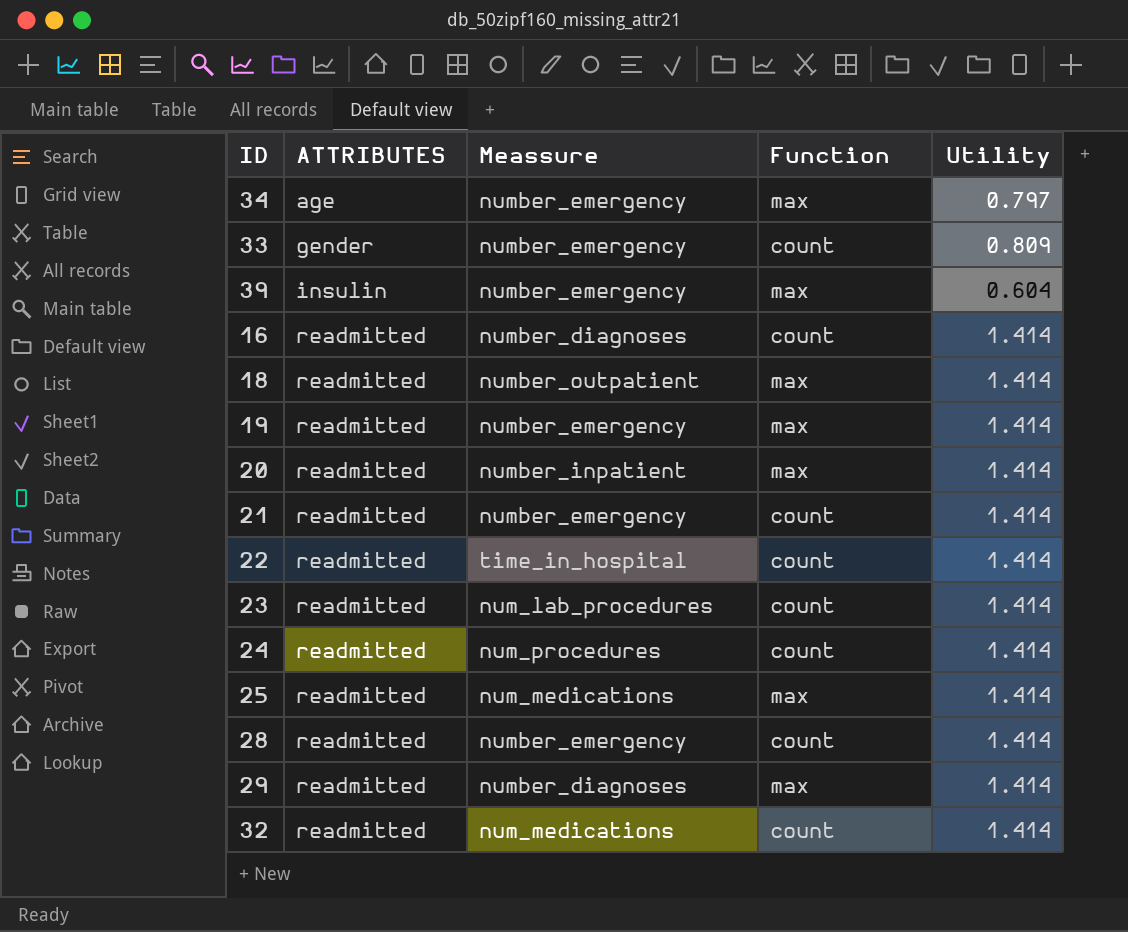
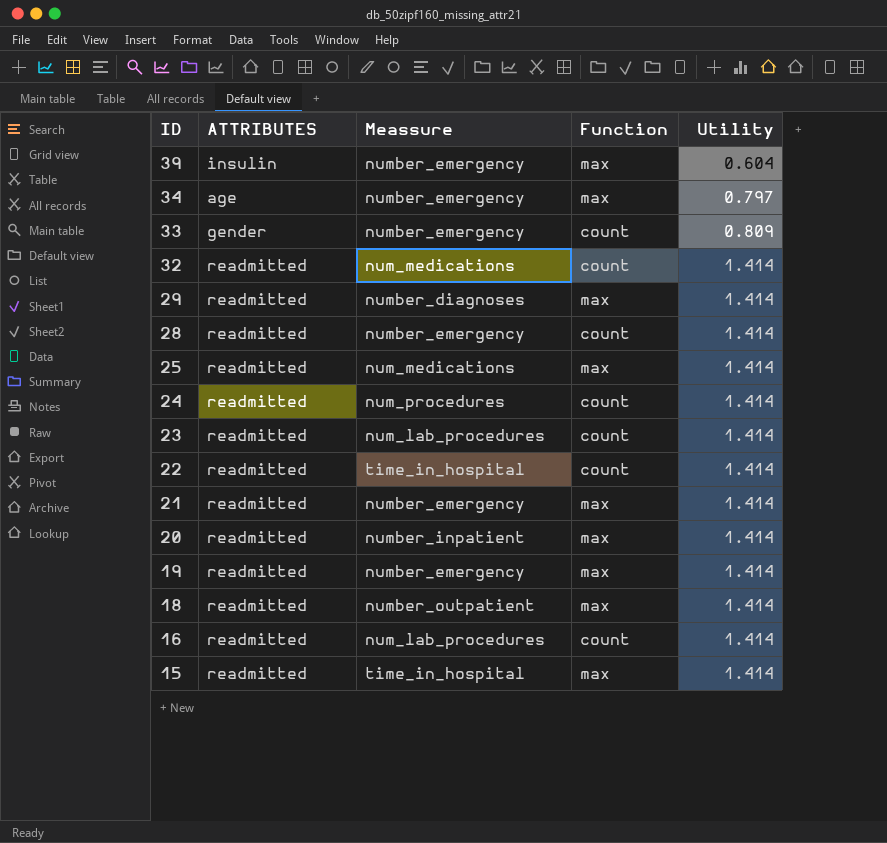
row order: ATTRIBUTES ascending -> ID descending
21 | Function: count -> max
16 | Meassure: number_diagnoses -> num_lab_procedures
row 15: none -> readmitted | time_in_hospital | max | 1.414

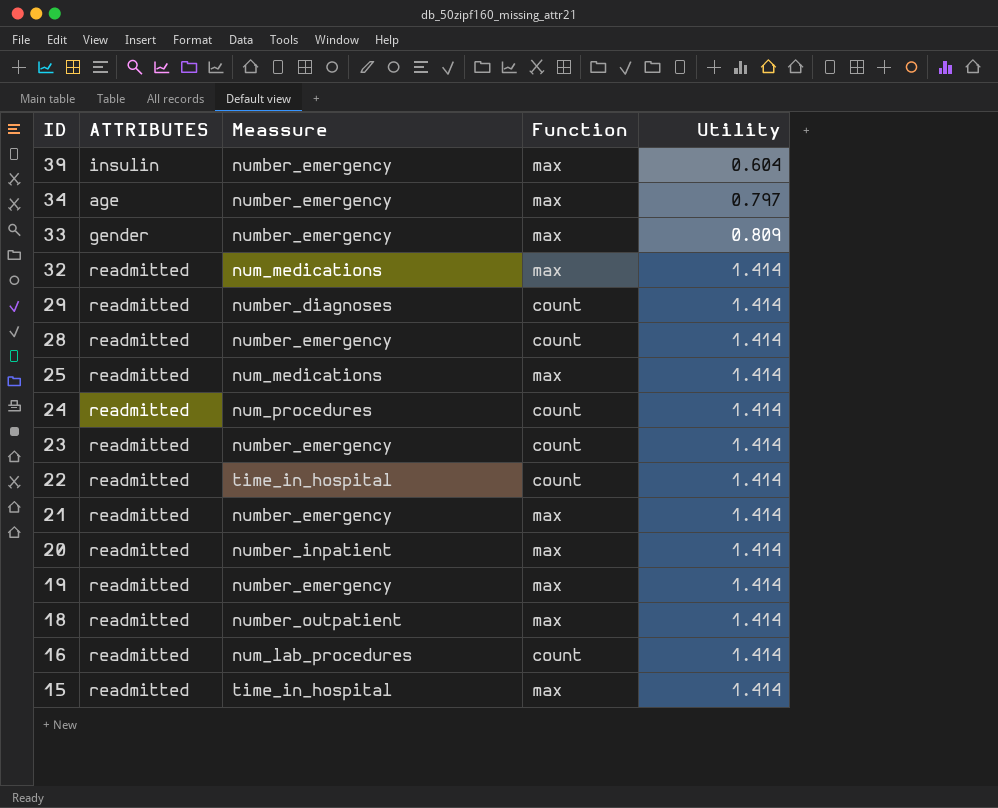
33 | Function: count -> max
32 | Function: count -> max
29 | Function: max -> count
23 | Meassure: num_lab_procedures -> number_emergency

